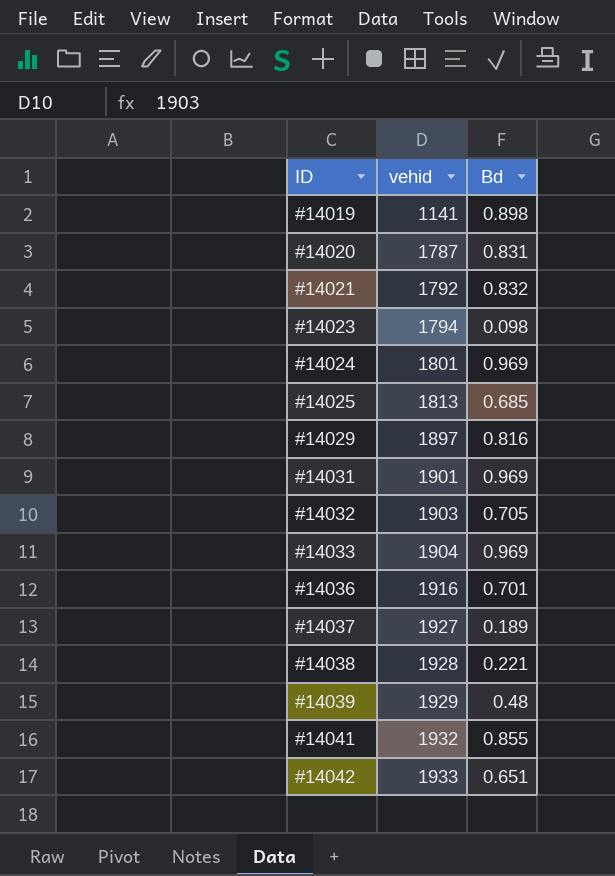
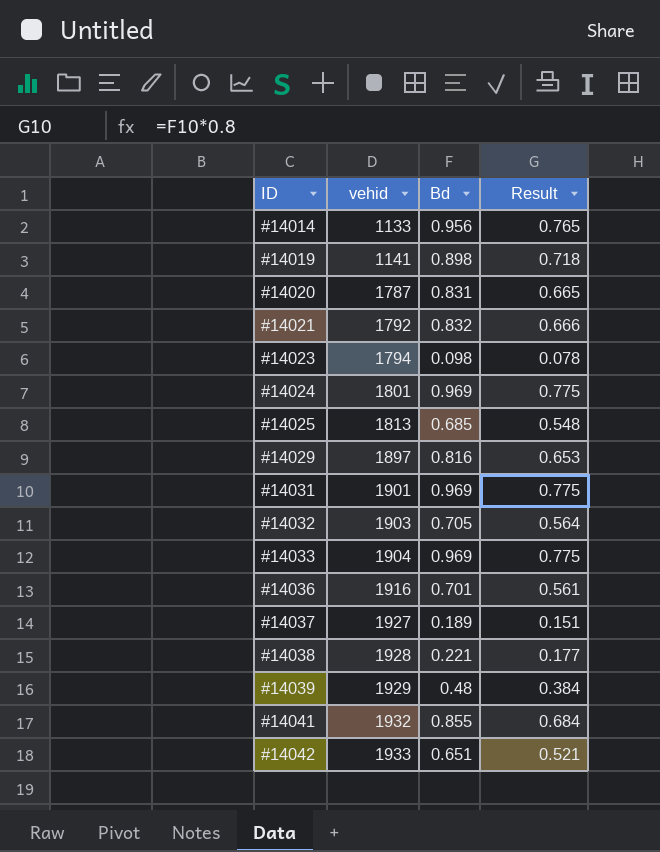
column Result | formula: none -> [Bd] * 0.8
row #14014: none -> 1133 | 0.956 | 0.765

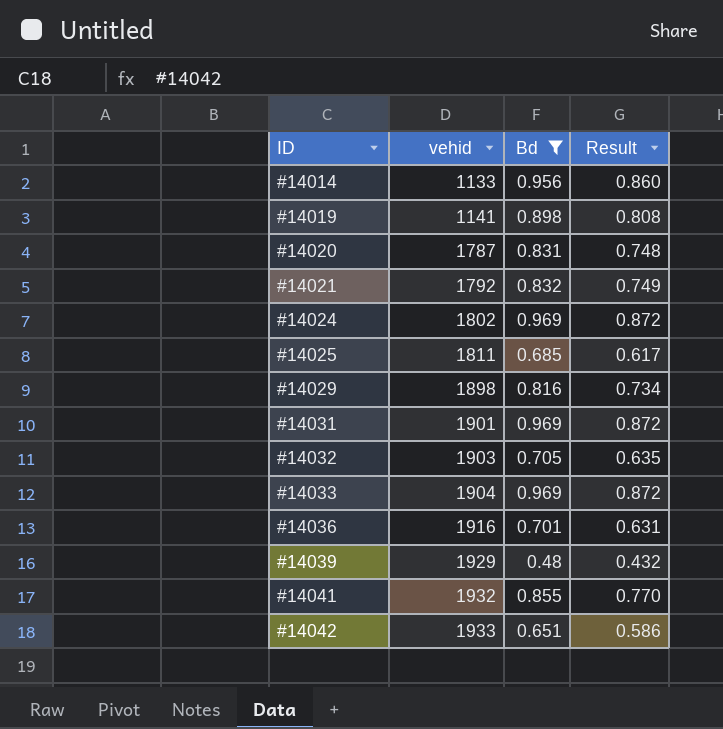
filter: none -> Bd >= 0.48
column Result | formula: [Bd] * 0.8 -> [Bd] * 0.9
#14024 | vehid: 1801 -> 1802
#14025 | vehid: 1813 -> 1811
#14029 | vehid: 1897 -> 1898

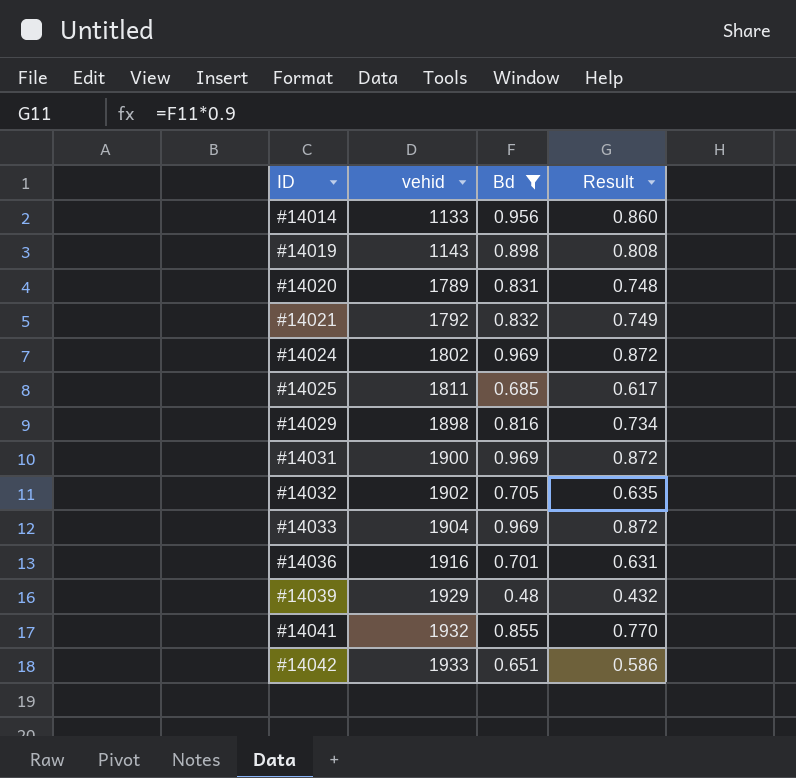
#14019 | vehid: 1141 -> 1143
#14020 | vehid: 1787 -> 1789
#14031 | vehid: 1901 -> 1900
#14032 | vehid: 1903 -> 1902

